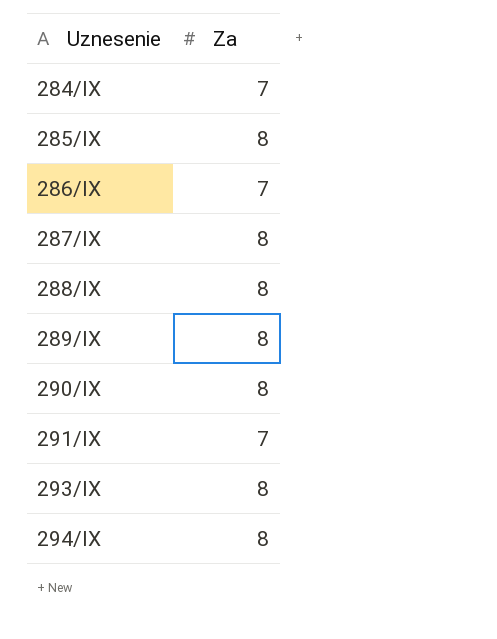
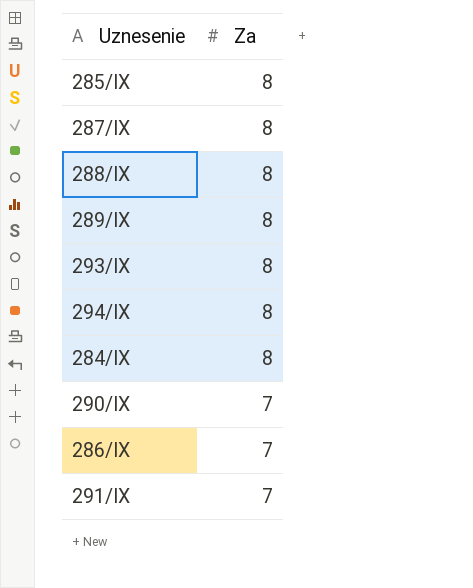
row order: Uznesenie ascending -> Za descending
284/IX | Za: 7 -> 8
290/IX | Za: 8 -> 7

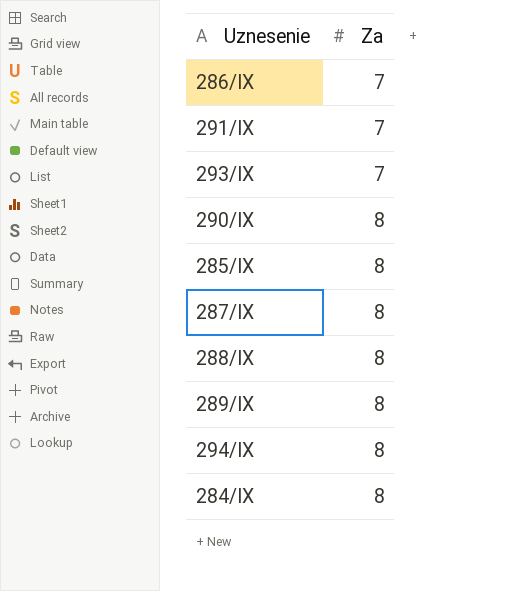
row order: Za descending -> Za ascending
293/IX | Za: 8 -> 7
290/IX | Za: 7 -> 8

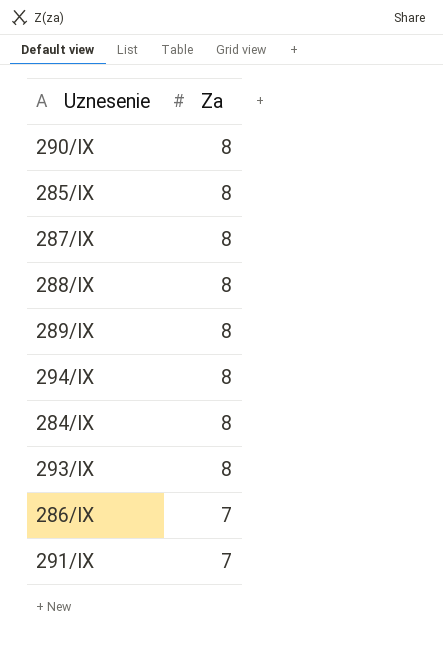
row order: Za ascending -> Za descending
293/IX | Za: 7 -> 8

